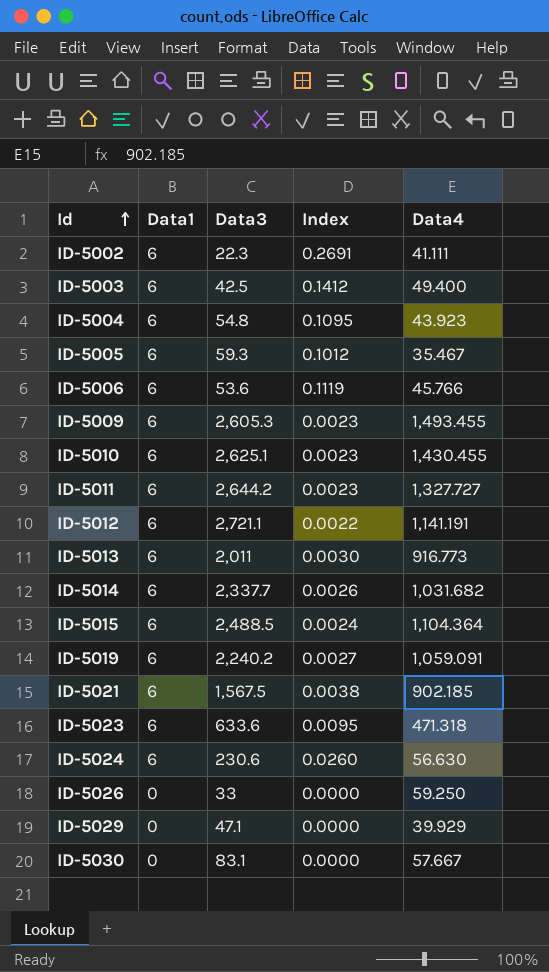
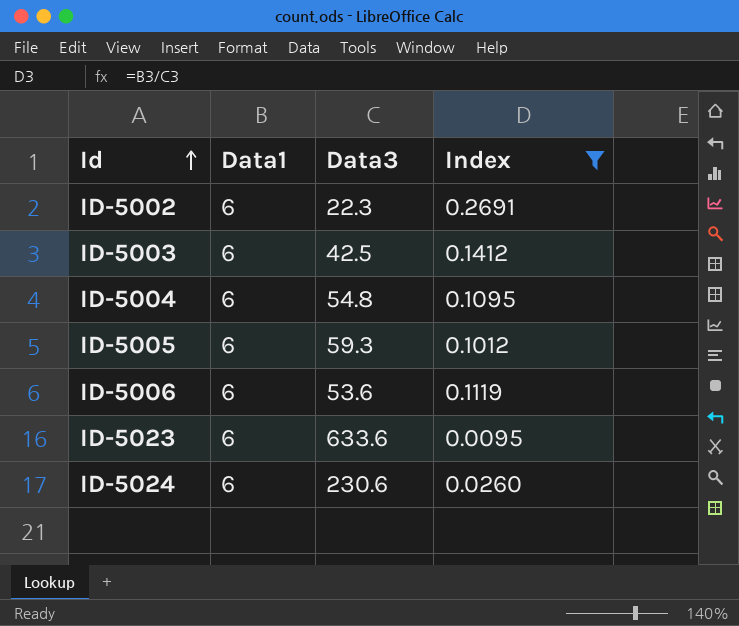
filter: none -> Index >= 0.0095
column Data4 | position: 5 -> none

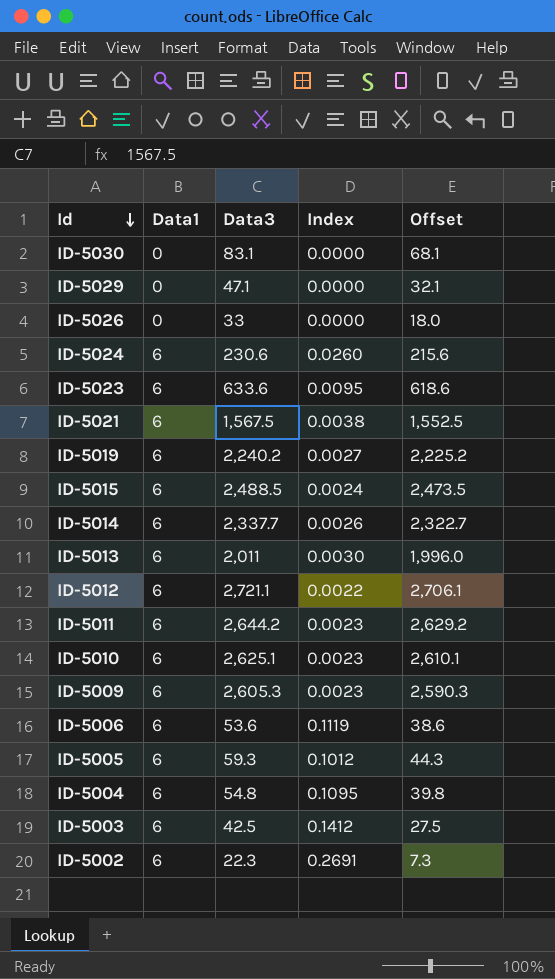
filter: Index >= 0.0095 -> none
row order: Id ascending -> Id descending
column Offset | formula: none -> [Data3] - 15

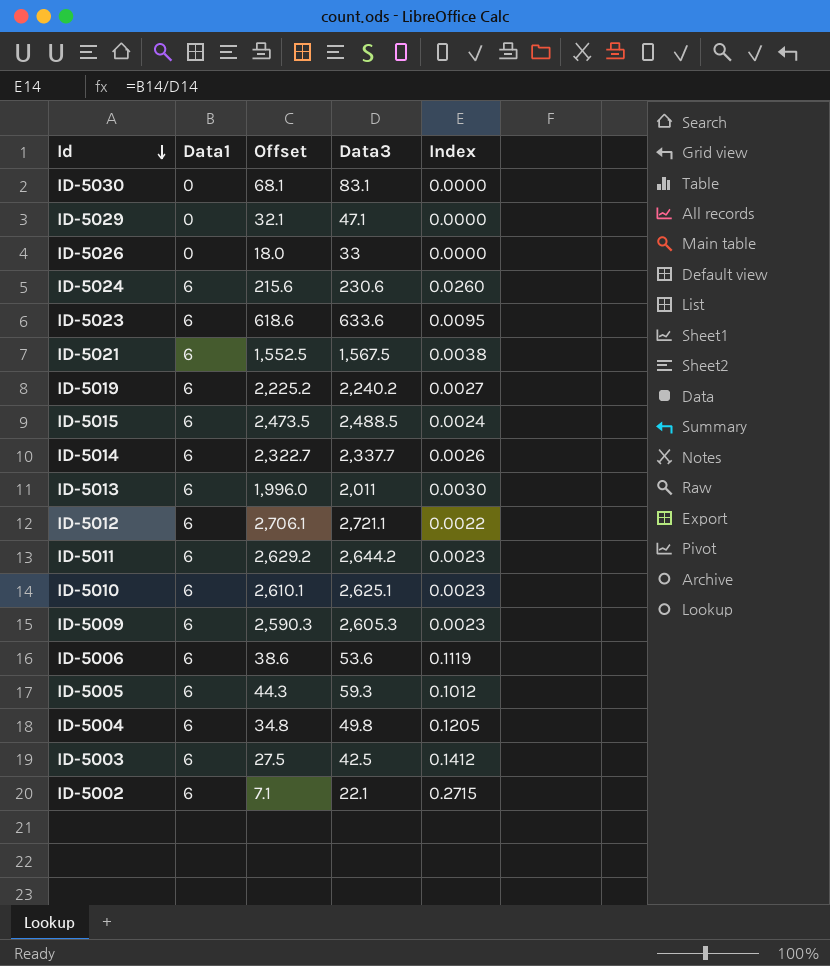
column Offset | position: 5 -> 3
ID-5004 | Offset: 39.8 -> 34.8
ID-5004 | Data3: 54.8 -> 49.8
ID-5004 | Index: 0.1095 -> 0.1205
ID-5002 | Offset: 7.3 -> 7.1
ID-5002 | Data3: 22.3 -> 22.1
ID-5002 | Index: 0.2691 -> 0.2715

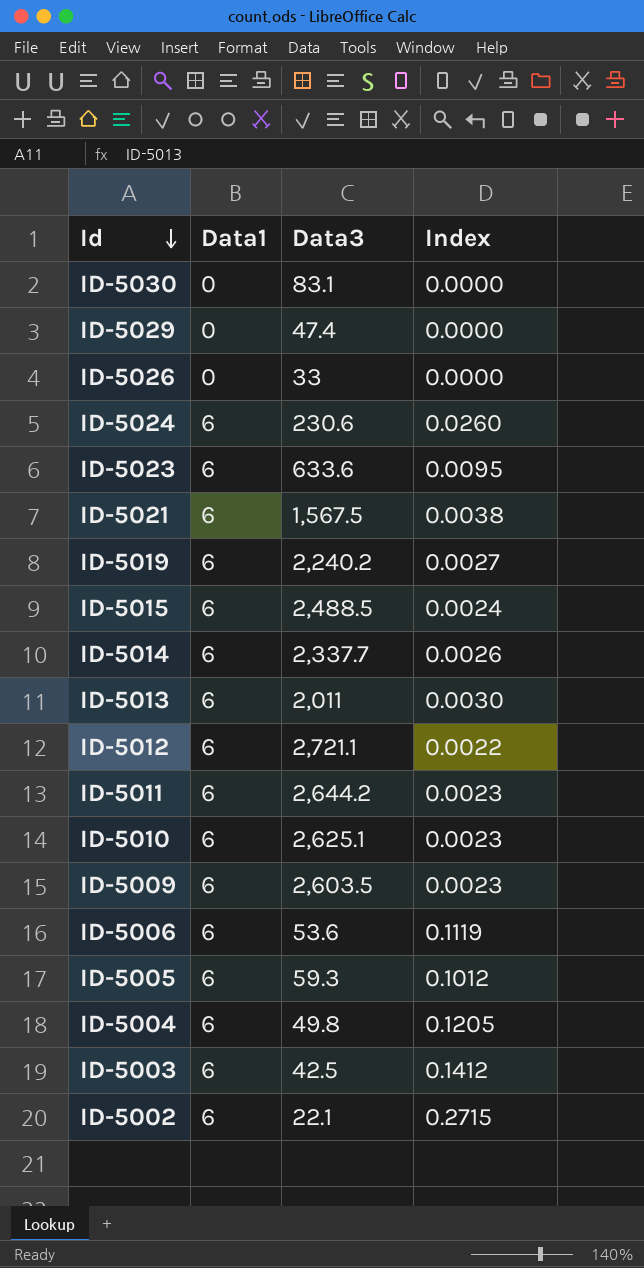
column Offset | formula: [Data3] - 15 -> none
ID-5029 | Data3: 47.1 -> 47.4
ID-5009 | Data3: 2,605.3 -> 2,603.5

